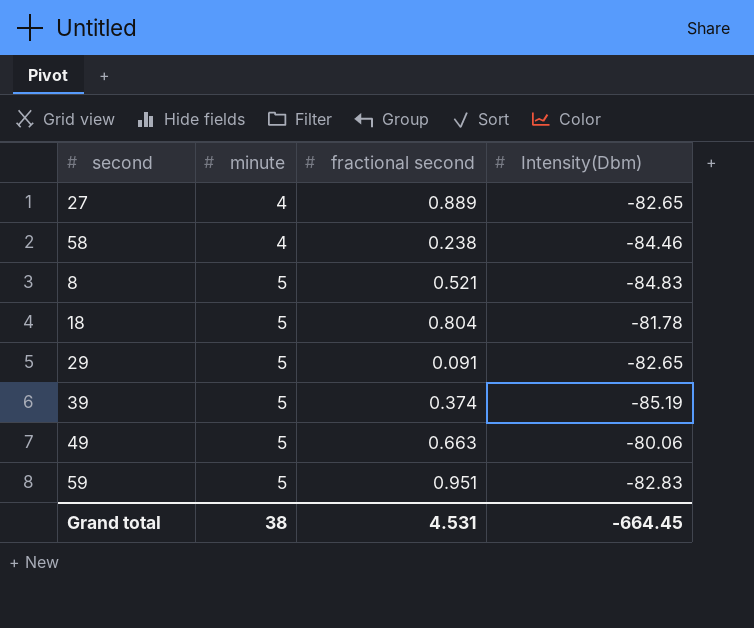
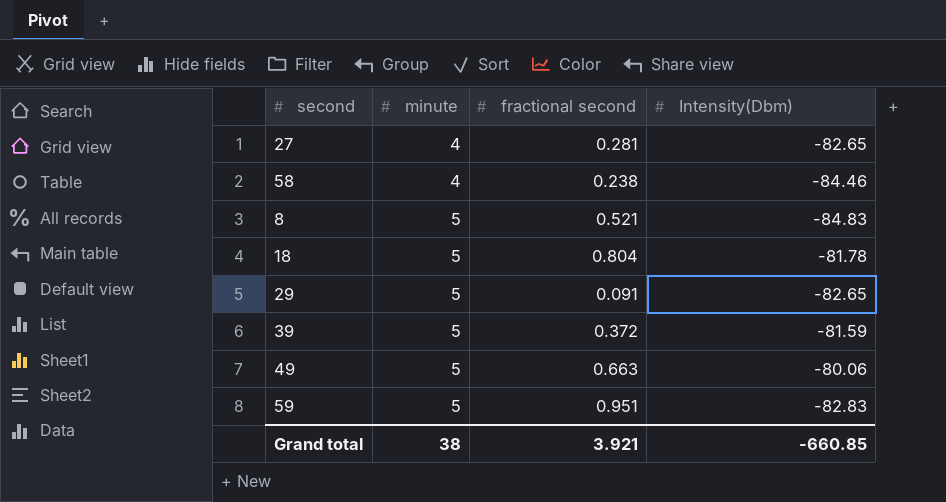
27 | fractional second: 0.889 -> 0.281
39 | fractional second: 0.374 -> 0.372
39 | Intensity(Dbm): -85.19 -> -81.59
Grand total | fractional second: 4.531 -> 3.921
Grand total | Intensity(Dbm): -664.45 -> -660.85

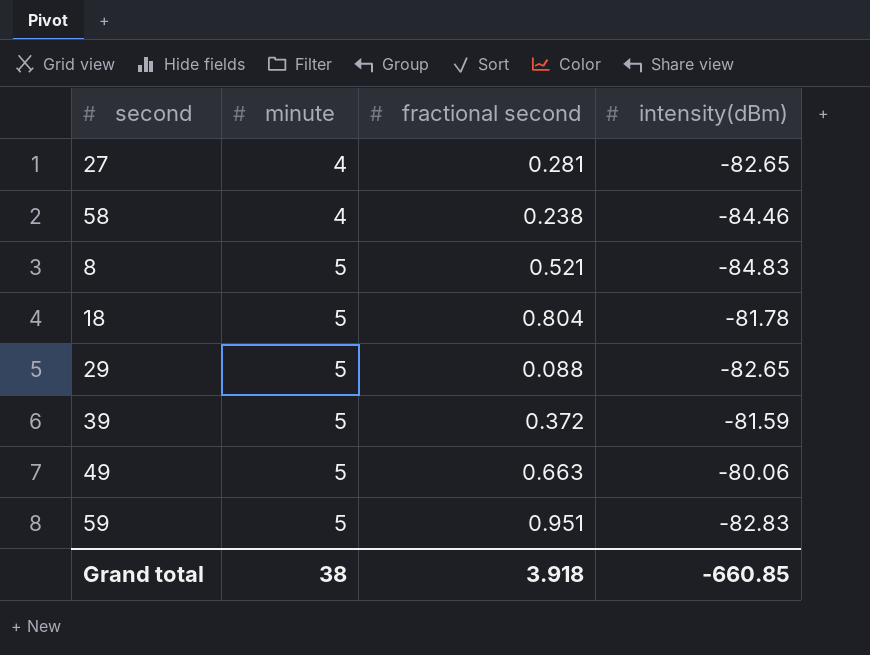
column name: Intensity(Dbm) -> intensity(dBm)
29 | fractional second: 0.091 -> 0.088
Grand total | fractional second: 3.921 -> 3.918

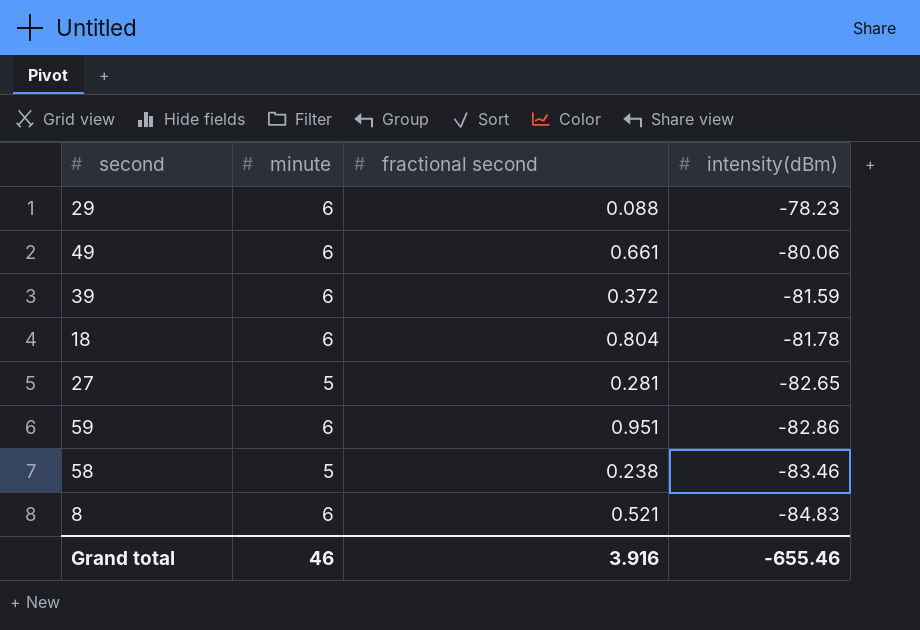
row order: minute ascending -> intensity(dBm) descending
29 | minute: 5 -> 6
29 | intensity(dBm): -82.65 -> -78.23
49 | minute: 5 -> 6
49 | fractional second: 0.663 -> 0.661
39 | minute: 5 -> 6
18 | minute: 5 -> 6
27 | minute: 4 -> 5
59 | minute: 5 -> 6
59 | intensity(dBm): -82.83 -> -82.86
58 | minute: 4 -> 5
58 | intensity(dBm): -84.46 -> -83.46
8 | minute: 5 -> 6
Grand total | minute: 38 -> 46
Grand total | fractional second: 3.918 -> 3.916
Grand total | intensity(dBm): -660.85 -> -655.46

